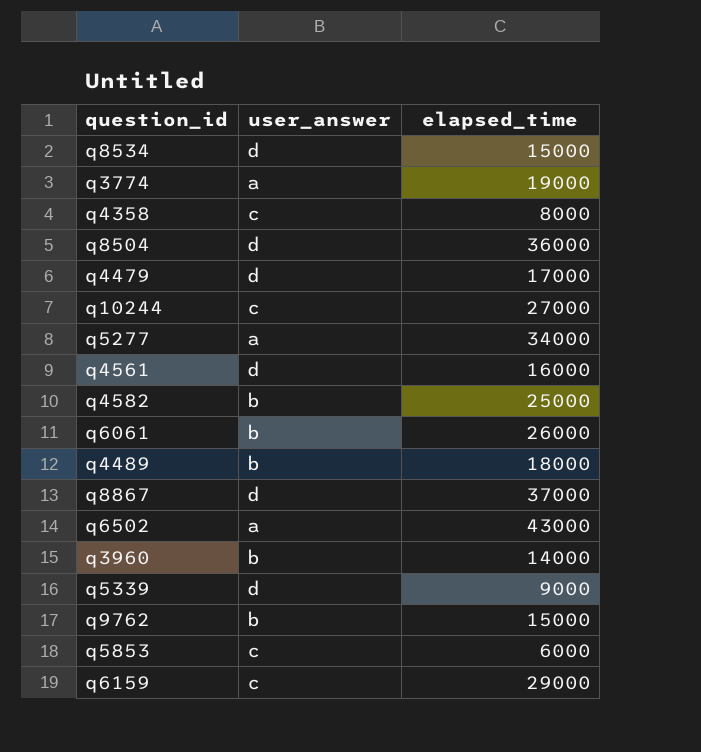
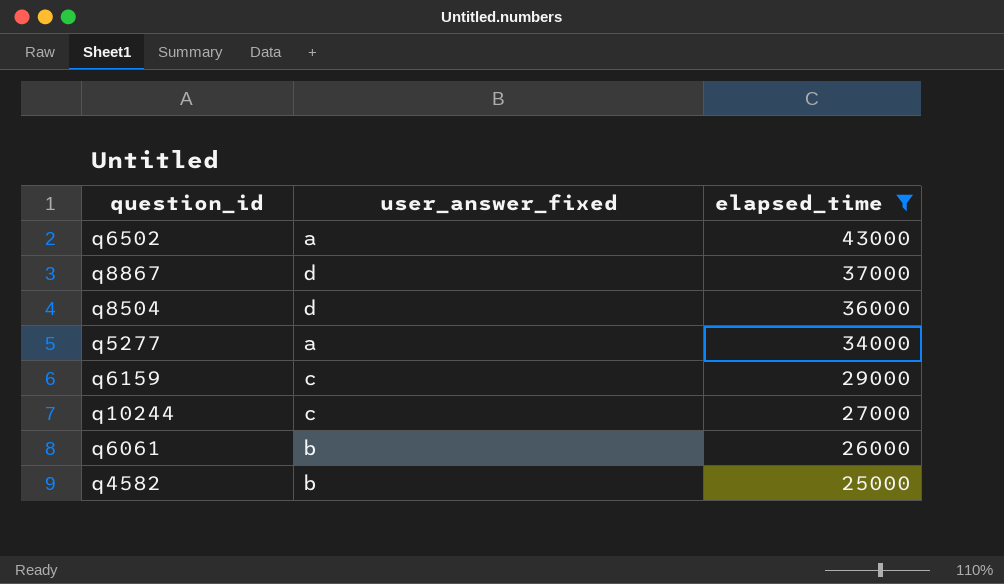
filter: none -> elapsed_time >= 25000
row order: none -> elapsed_time descending
column name: user_answer -> user_answer_fixed

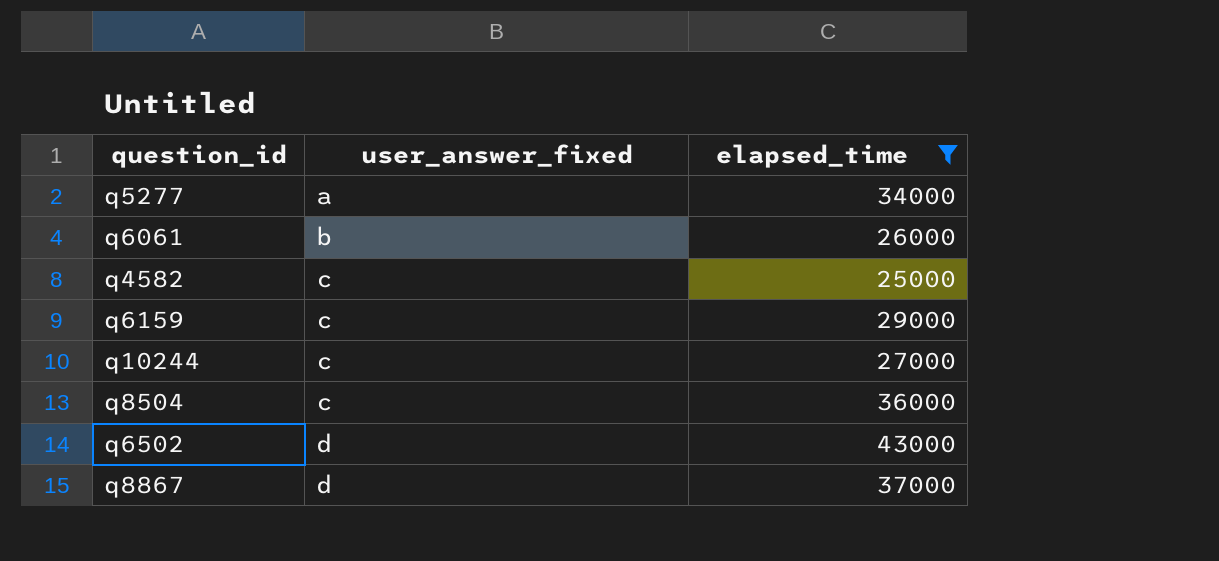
row order: elapsed_time descending -> user_answer_fixed ascending
q4582 | user_answer_fixed: b -> c
q8504 | user_answer_fixed: d -> c
q6502 | user_answer_fixed: a -> d

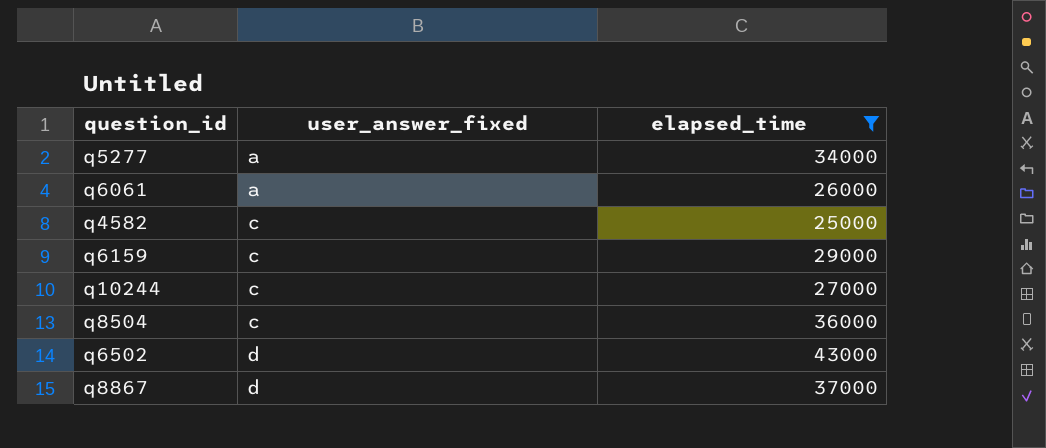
q6061 | user_answer_fixed: b -> a

